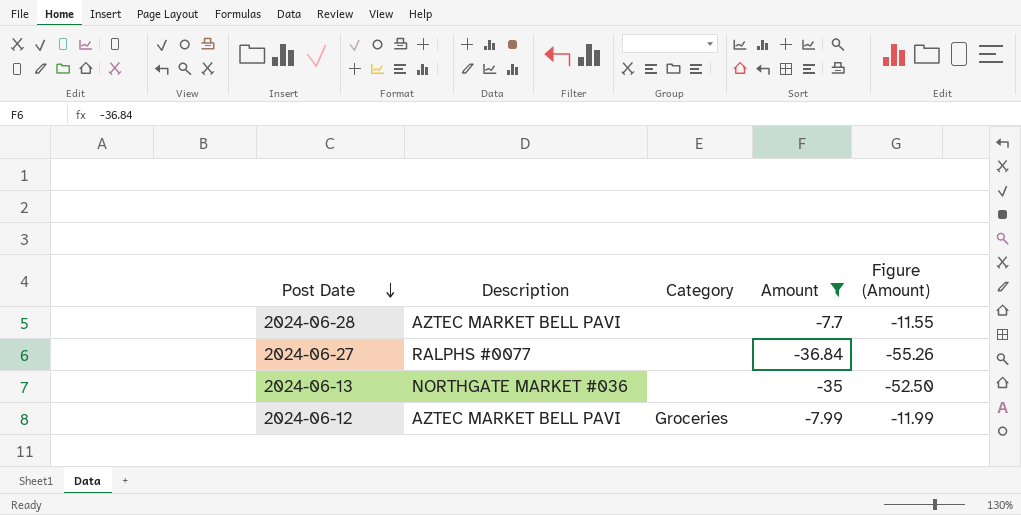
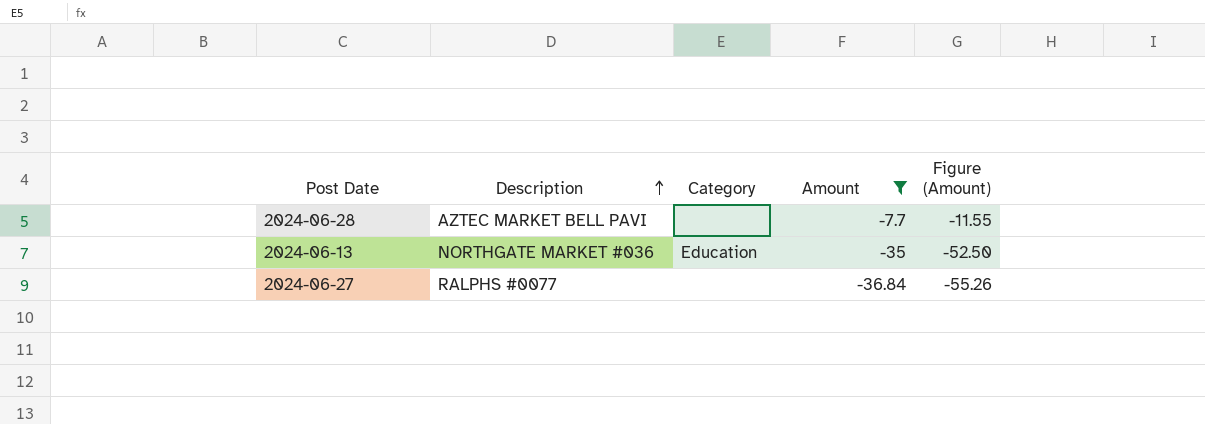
row order: Post Date descending -> Description ascending
row 2024-06-12: AZTEC MARKET BELL PAVI | Groceries | -7.99 | -11.99 -> none
2024-06-13 | Category: none -> Education

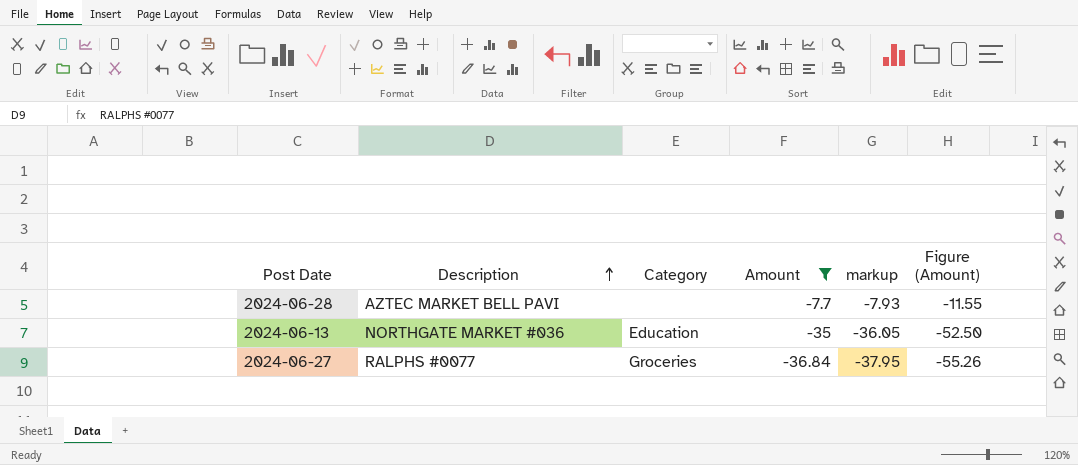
column markup | formula: none -> [Amount] * 1.03
2024-06-27 | Category: none -> Groceries

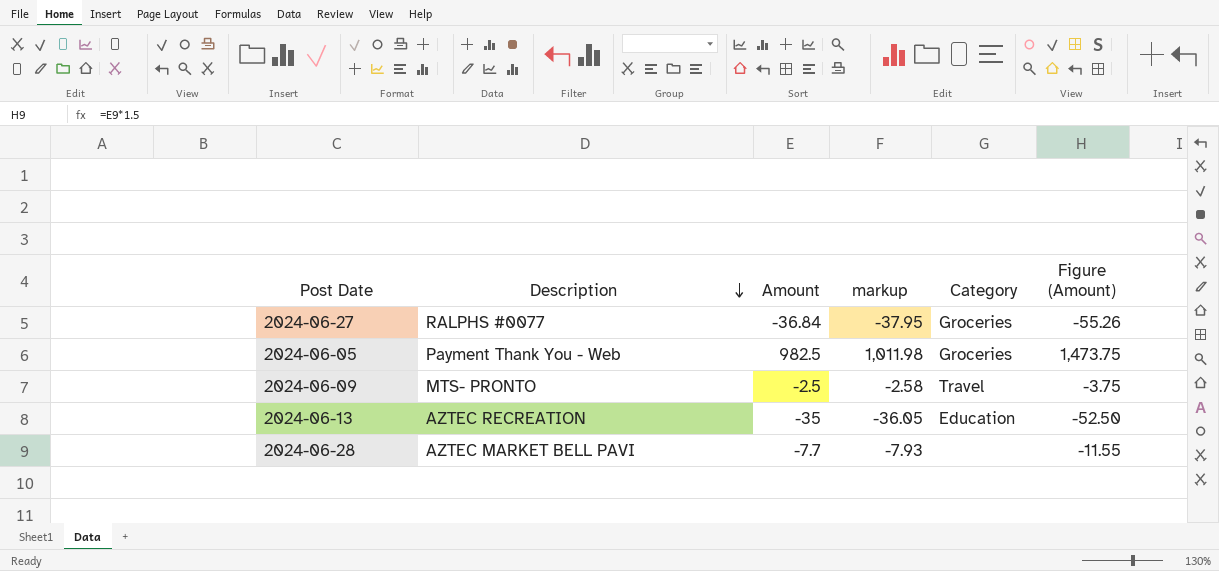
filter: Amount <= -7.7 -> none
row order: Description ascending -> Description descending
column Category | position: 3 -> 5
2024-06-13 | Description: NORTHGATE MARKET #036 -> AZTEC RECREATION

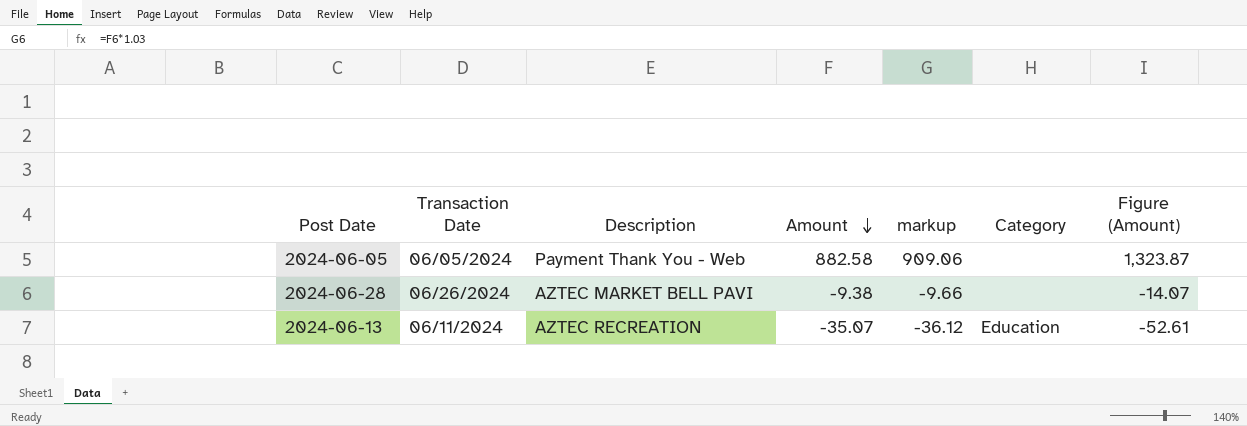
row order: Description descending -> Amount descending
column Transaction Date | position: none -> 2
row 2024-06-27: RALPHS #0077 | -36.84 | -37.95 | Groceries | -55.26 -> none
row 2024-06-09: MTS- PRONTO | -2.5 | -2.58 | Travel | -3.75 -> none
2024-06-05 | Amount: 982.5 -> 882.58
2024-06-05 | markup: 1,011.98 -> 909.06
2024-06-05 | Category: Groceries -> none
2024-06-05 | Figure (Amount): 1,473.75 -> 1,323.87
2024-06-28 | Amount: -7.7 -> -9.38
2024-06-28 | markup: -7.93 -> -9.66
2024-06-28 | Figure (Amount): -11.55 -> -14.07
2024-06-13 | Amount: -35 -> -35.07
2024-06-13 | markup: -36.05 -> -36.12
2024-06-13 | Figure (Amount): -52.50 -> -52.61

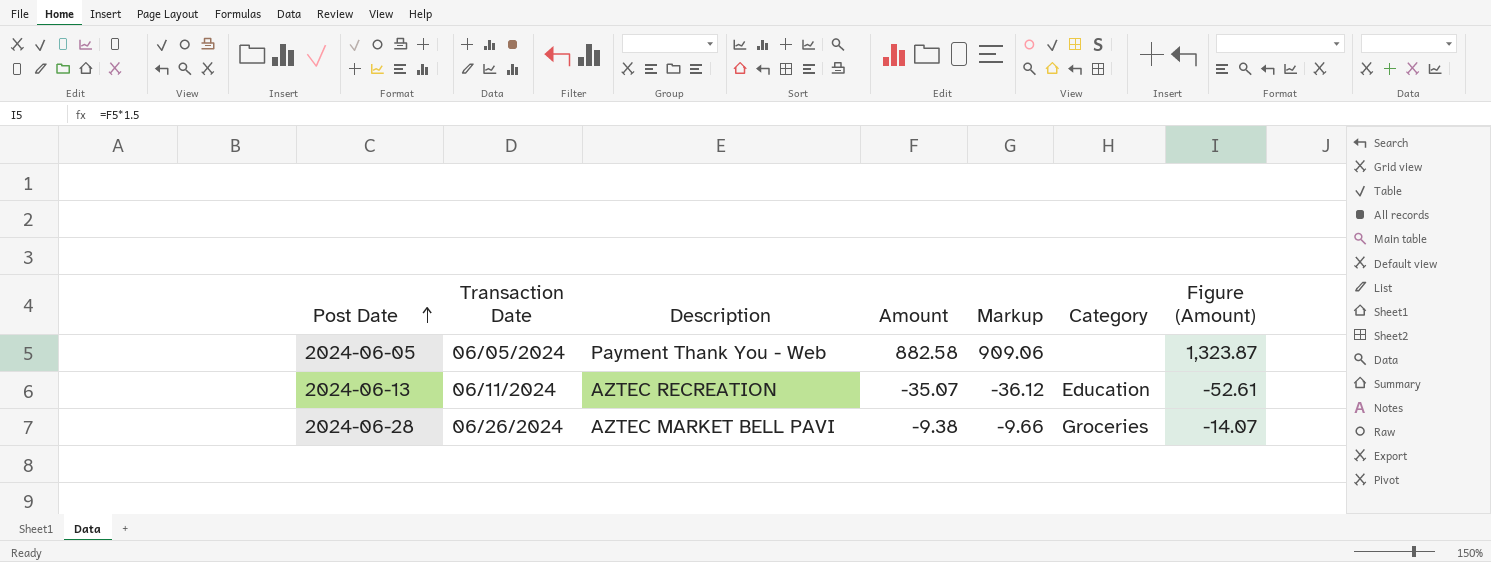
row order: Amount descending -> Post Date ascending
column name: markup -> Markup
2024-06-28 | Category: none -> Groceries

